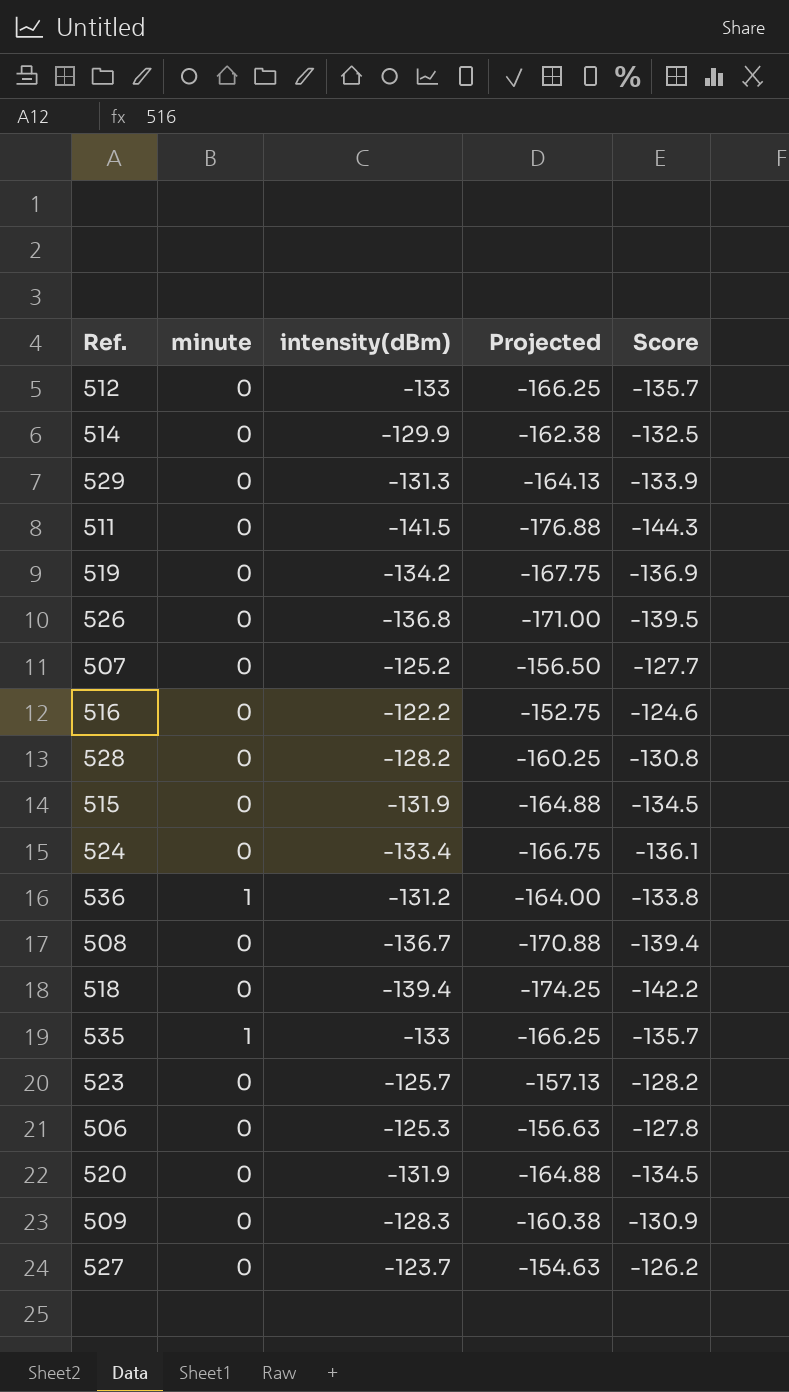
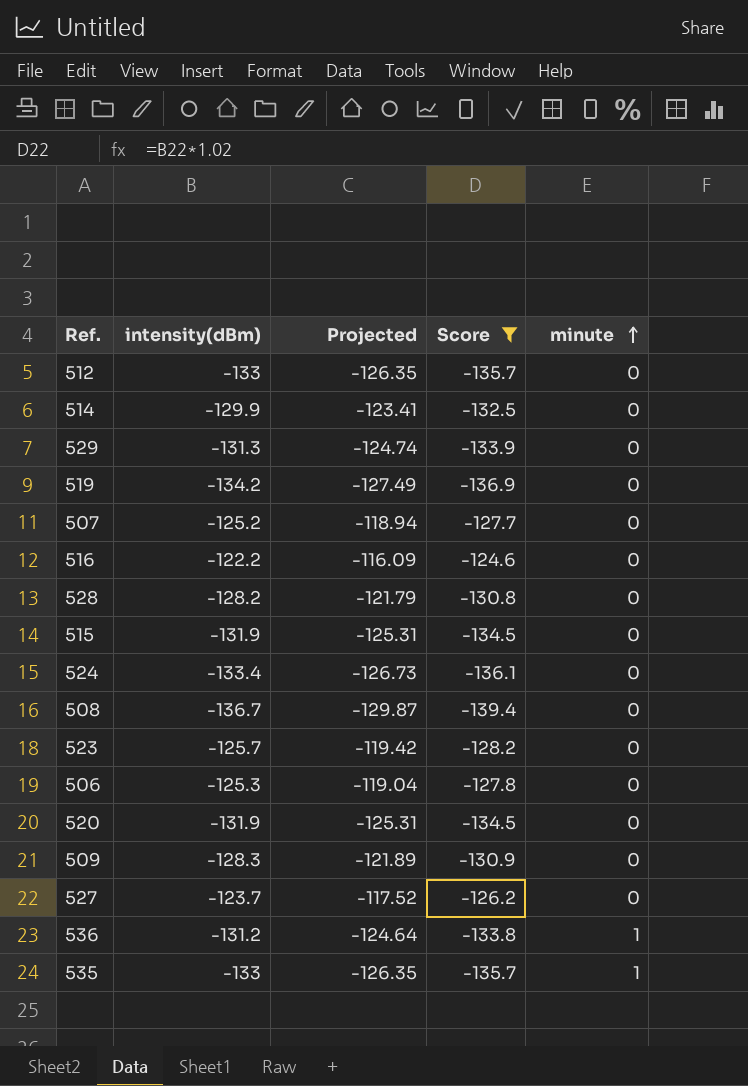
filter: none -> Score >= -139.4
row order: none -> minute ascending
column Projected | formula: [intensity(dBm)] * 1.25 -> [intensity(dBm)] * 0.95
column minute | position: 2 -> 5

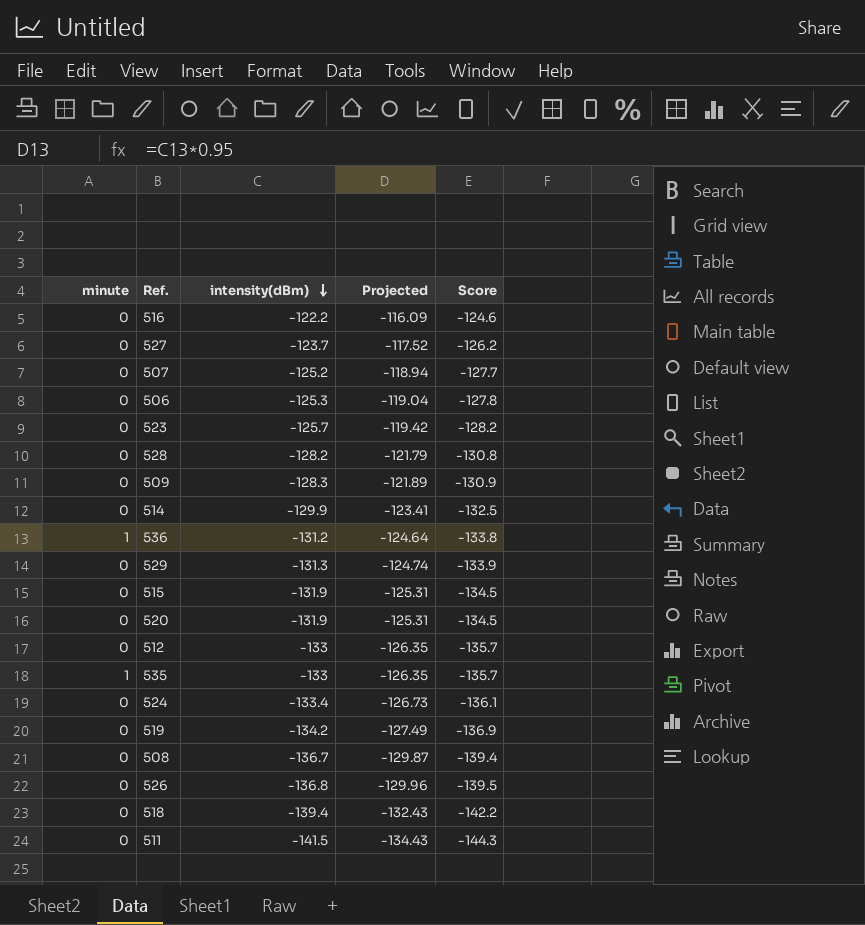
filter: Score >= -139.4 -> none
row order: minute ascending -> intensity(dBm) descending
column minute | position: 5 -> 1

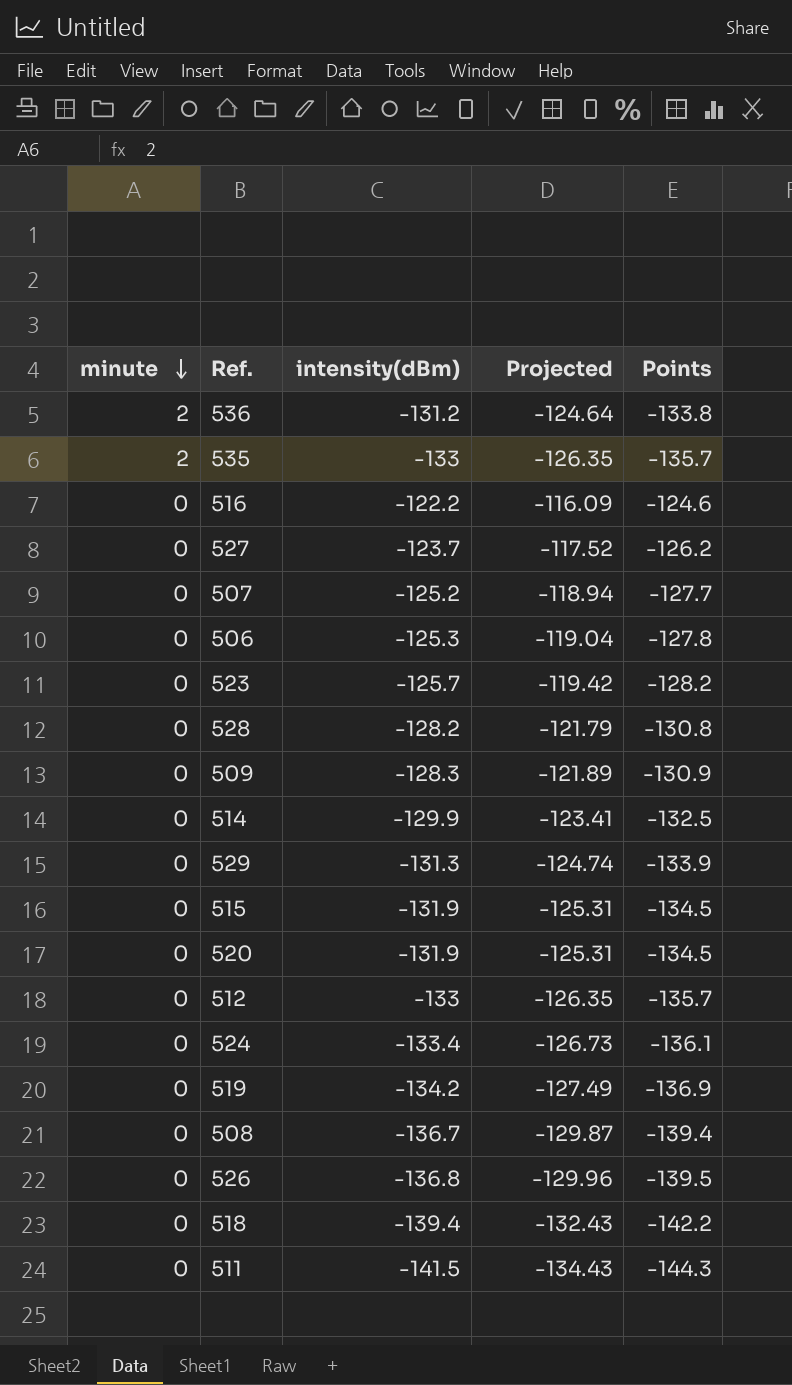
row order: intensity(dBm) descending -> minute descending
column name: Score -> Points
536 | minute: 1 -> 2
535 | minute: 1 -> 2

